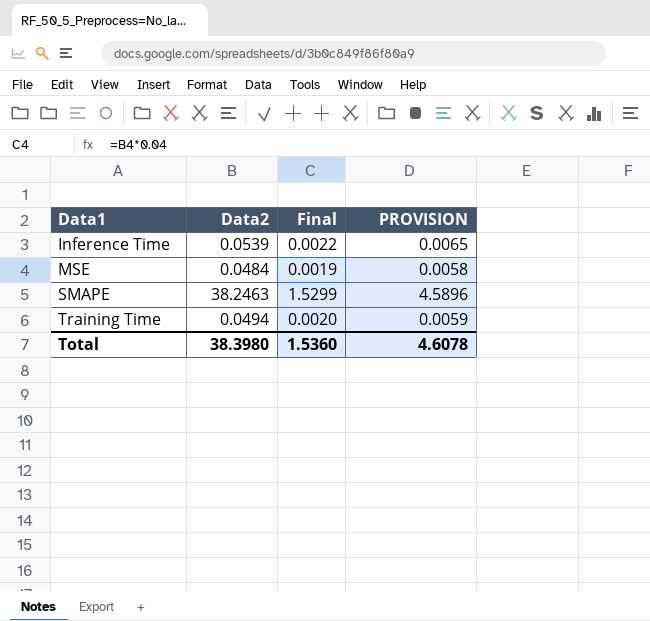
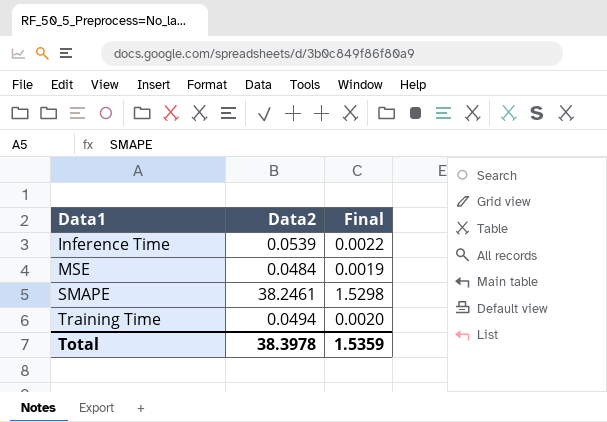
column PROVISION | formula: [Data2] * 0.12 -> none
SMAPE | Data2: 38.2463 -> 38.2461
SMAPE | Final: 1.5299 -> 1.5298
Total | Data2: 38.3980 -> 38.3978
Total | Final: 1.5360 -> 1.5359

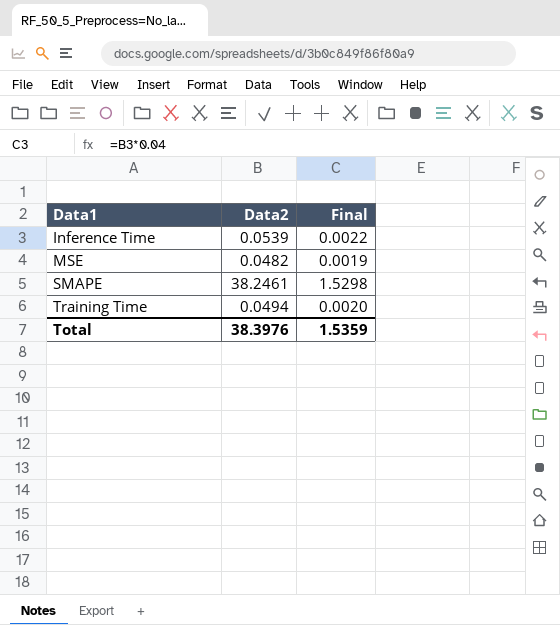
MSE | Data2: 0.0484 -> 0.0482
Total | Data2: 38.3978 -> 38.3976

